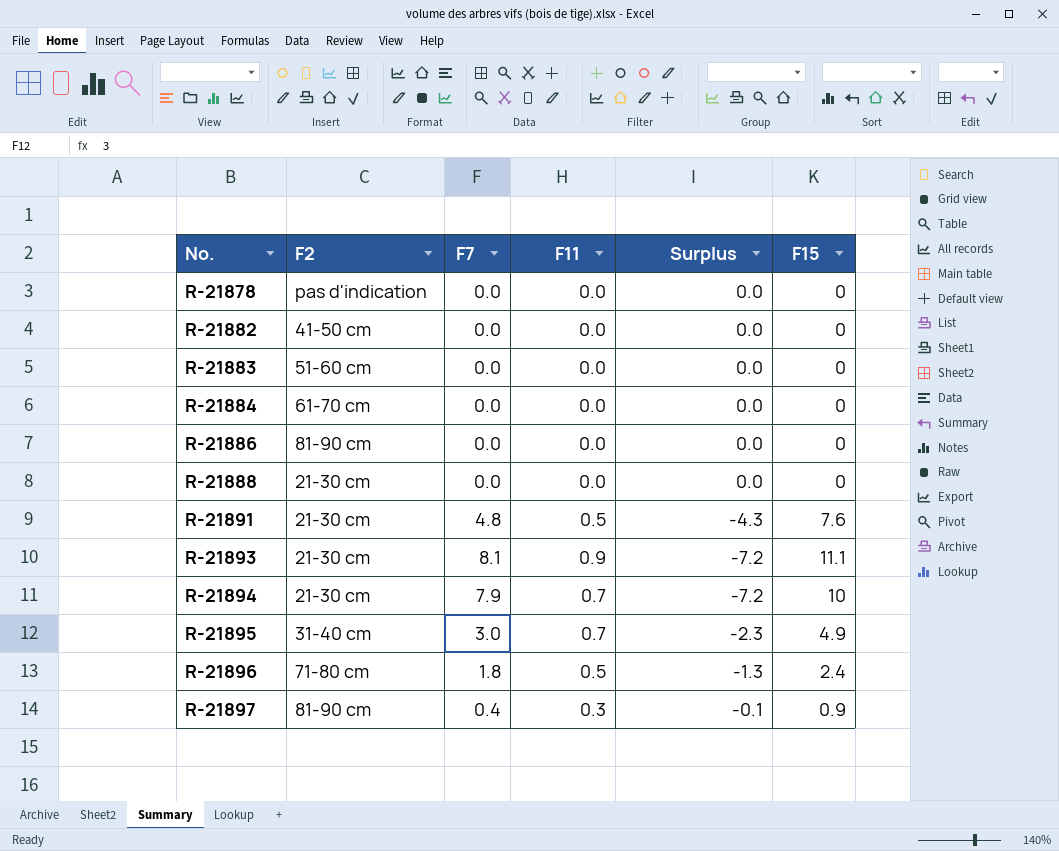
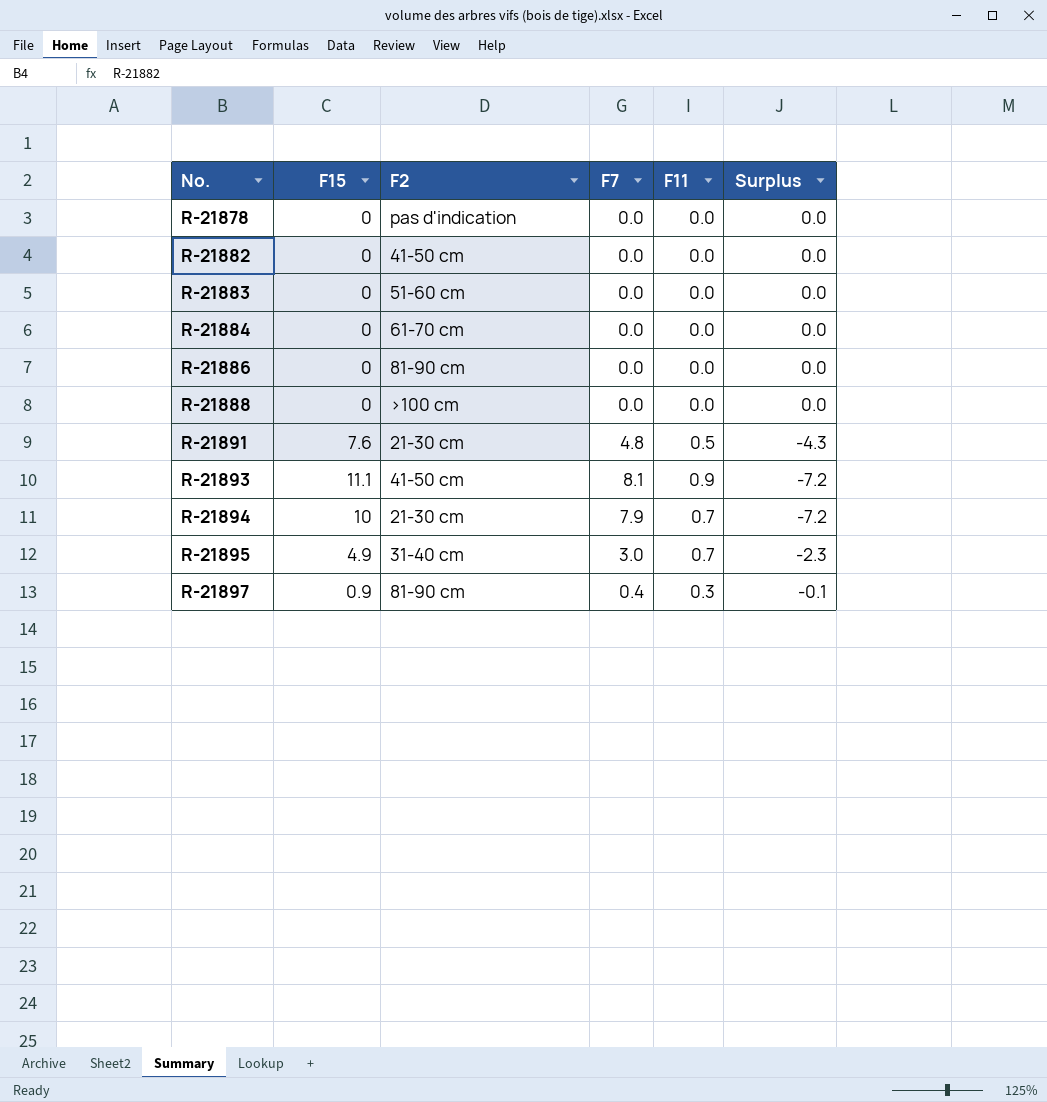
column F15 | position: 6 -> 2
row R-21896: 71-80 cm | 1.8 | 0.5 | -1.3 | 2.4 -> none
R-21888 | F2: 21-30 cm -> >100 cm
R-21893 | F2: 21-30 cm -> 41-50 cm

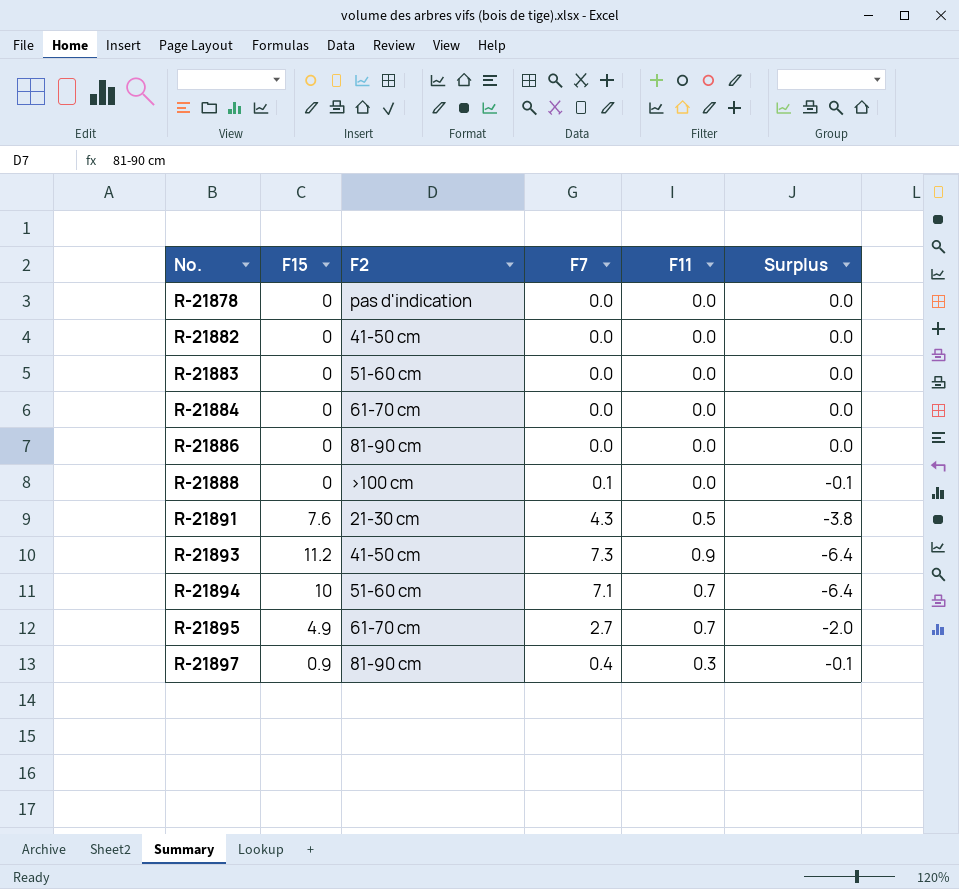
R-21888 | F7: 0.0 -> 0.1
R-21888 | Surplus: 0.0 -> -0.1
R-21891 | F7: 4.8 -> 4.3
R-21891 | Surplus: -4.3 -> -3.8
R-21893 | F15: 11.1 -> 11.2
R-21893 | F7: 8.1 -> 7.3
R-21893 | Surplus: -7.2 -> -6.4
R-21894 | F2: 21-30 cm -> 51-60 cm
R-21894 | F7: 7.9 -> 7.1
R-21894 | Surplus: -7.2 -> -6.4
R-21895 | F2: 31-40 cm -> 61-70 cm
R-21895 | F7: 3.0 -> 2.7
R-21895 | Surplus: -2.3 -> -2.0

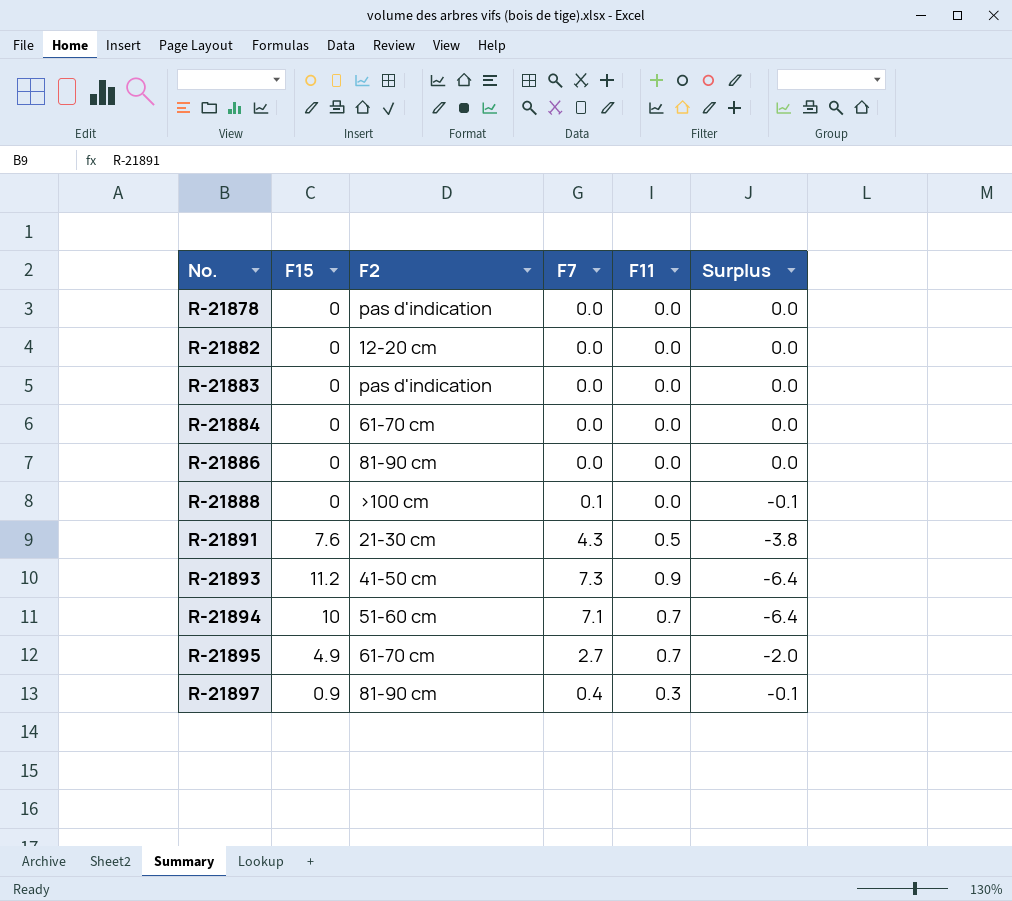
R-21882 | F2: 41-50 cm -> 12-20 cm
R-21883 | F2: 51-60 cm -> pas d'indication

